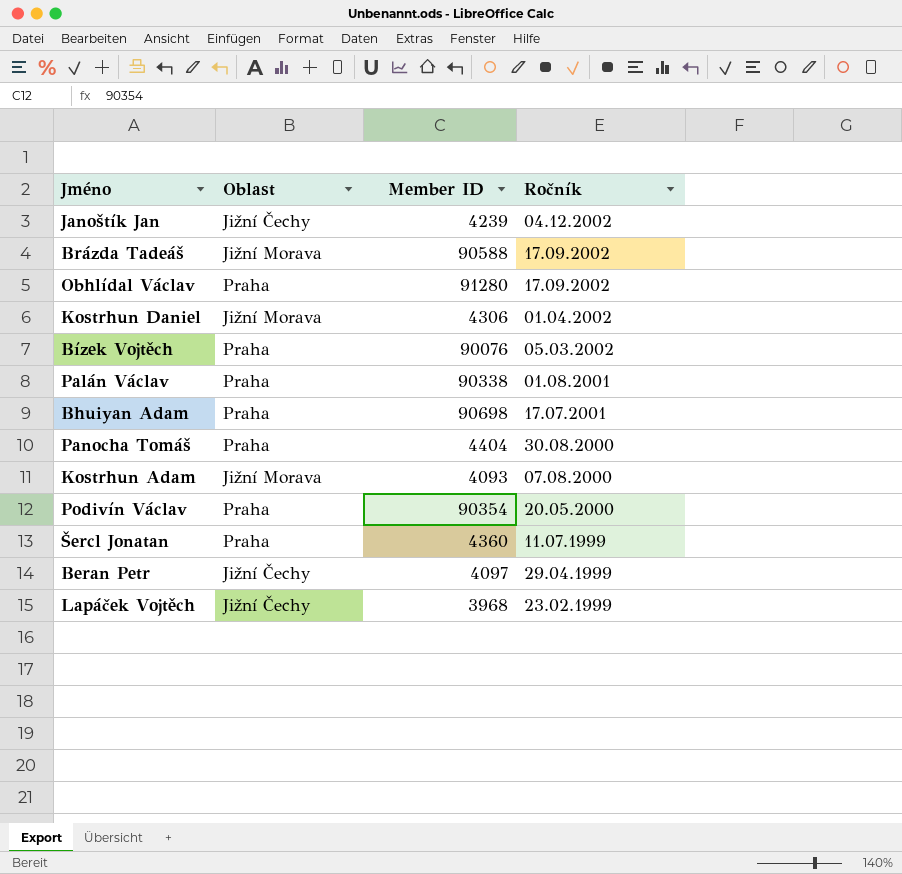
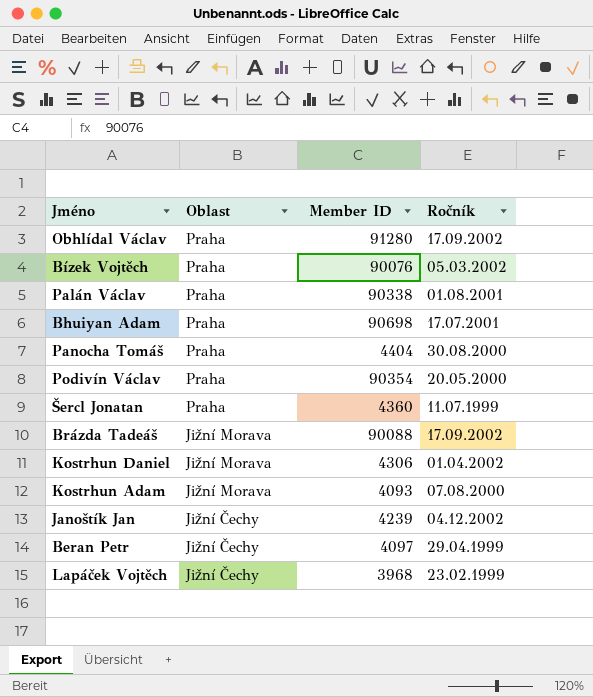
row order: Ročník descending -> Oblast descending
Brázda Tadeáš | Member ID: 90588 -> 90088

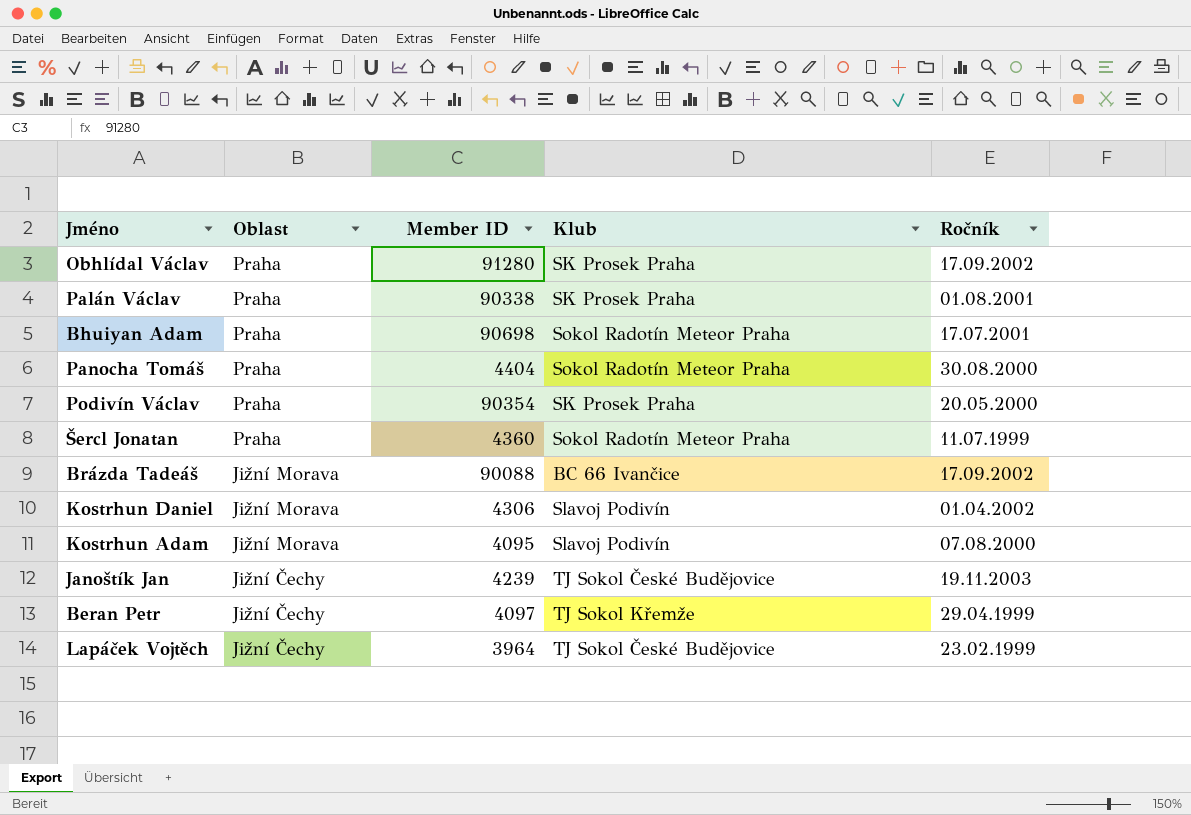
column Klub | position: none -> 4
row Bízek Vojtěch: Praha | 90076 | 05.03.2002 -> none
Kostrhun Adam | Member ID: 4093 -> 4095
Janoštík Jan | Ročník: 04.12.2002 -> 19.11.2003
Lapáček Vojtěch | Member ID: 3968 -> 3964

